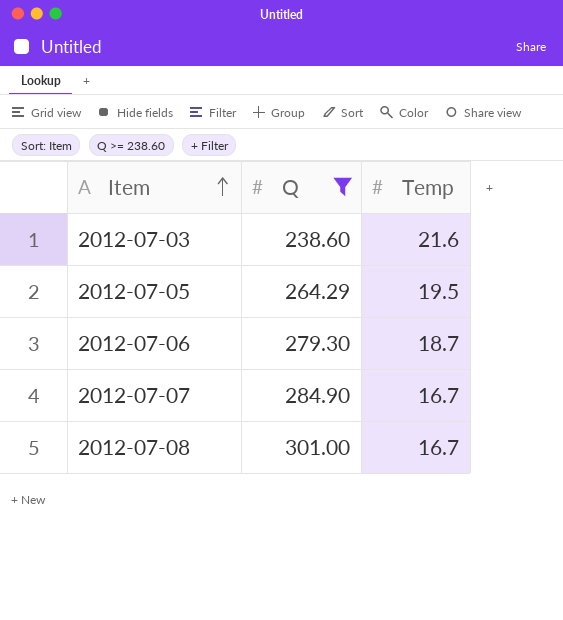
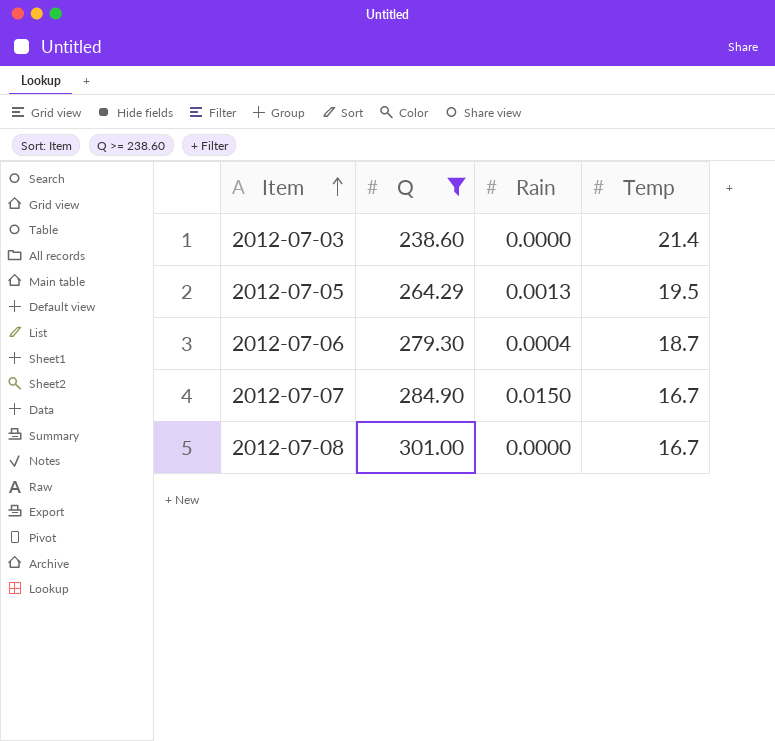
column Rain | position: none -> 3
2012-07-03 | Temp: 21.6 -> 21.4

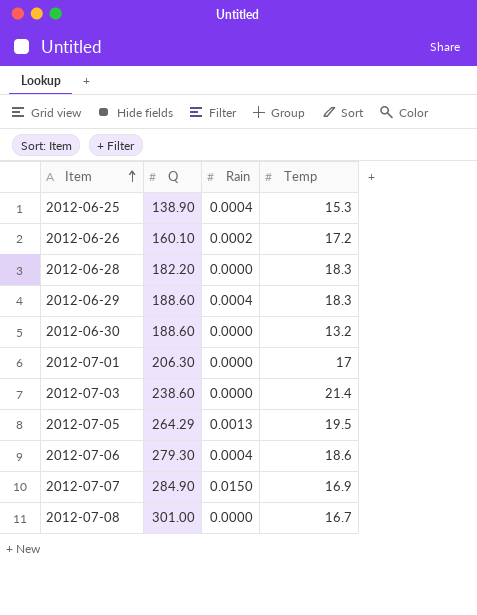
filter: Q >= 238.60 -> none
2012-07-06 | Temp: 18.7 -> 18.6
2012-07-07 | Temp: 16.7 -> 16.9

